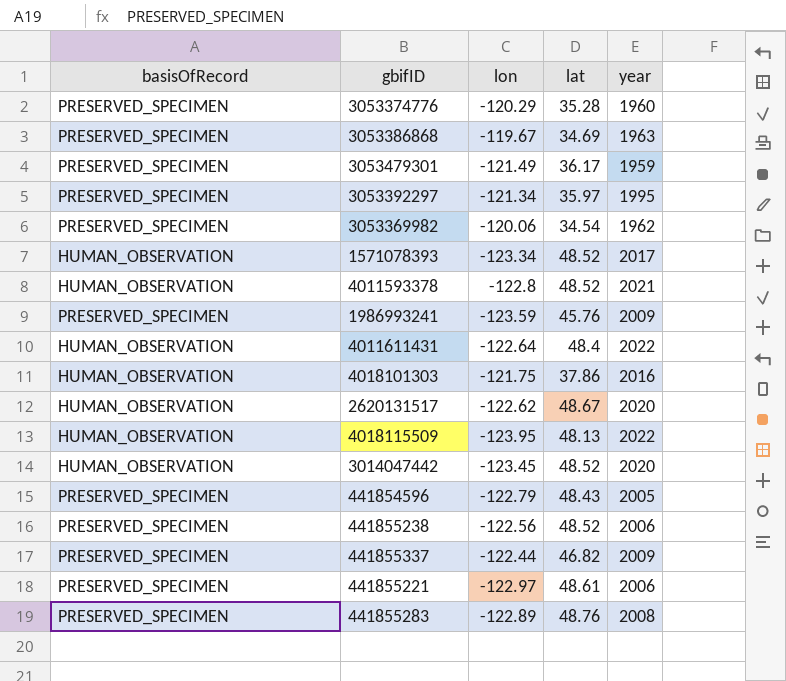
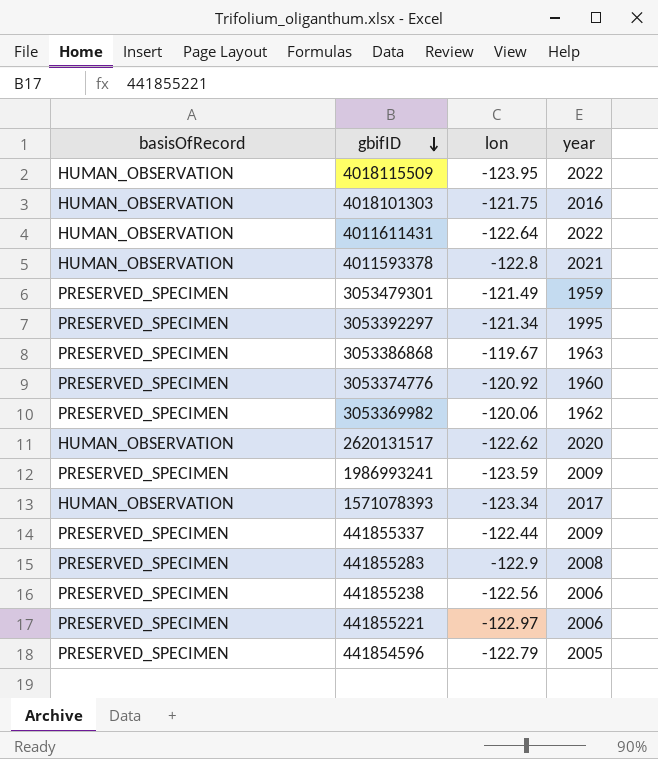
row order: none -> gbifID descending
column lat | position: 4 -> none
row 3014047442: HUMAN_OBSERVATION | -123.45 | 48.52 | 2020 -> none
3053374776 | lon: -120.29 -> -120.92
441855283 | lon: -122.89 -> -122.9

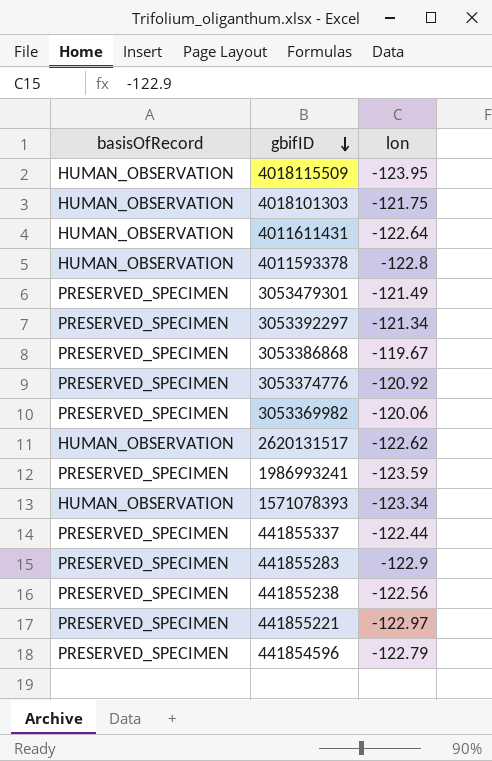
column year | position: 4 -> none

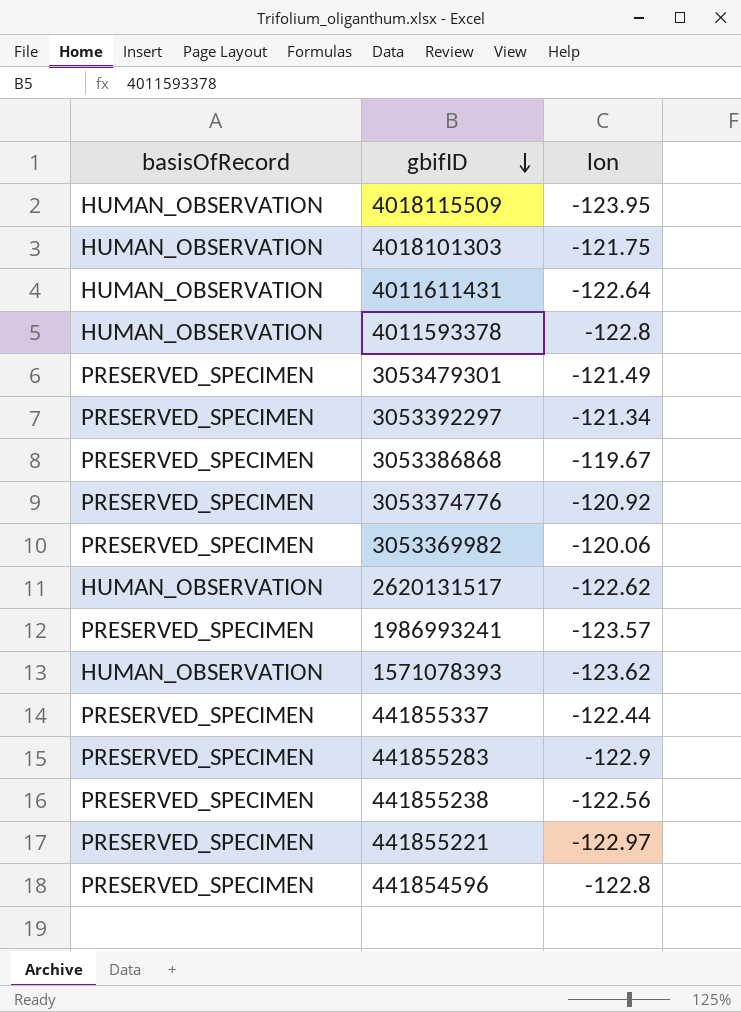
1986993241 | lon: -123.59 -> -123.57
1571078393 | lon: -123.34 -> -123.62
441854596 | lon: -122.79 -> -122.8

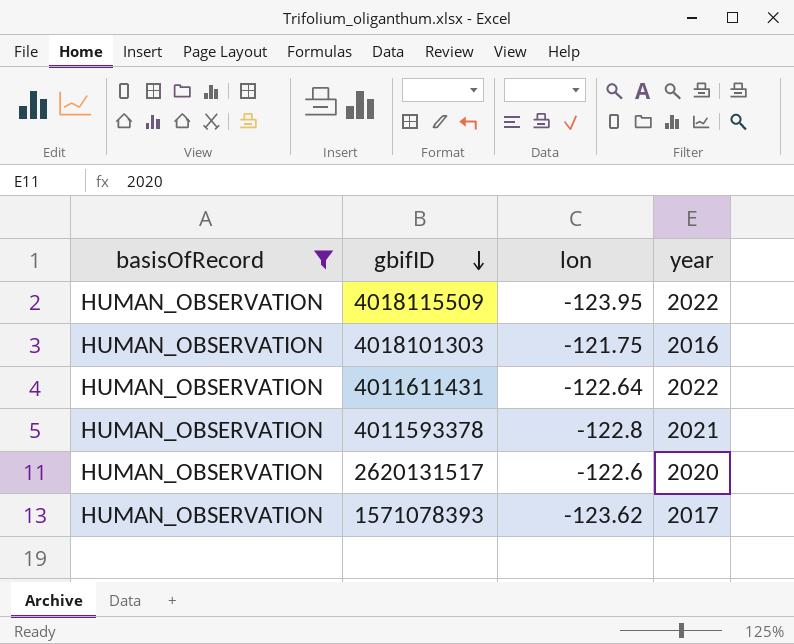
filter: none -> basisOfRecord = HUMAN_OBSERVATION
column year | position: none -> 4
2620131517 | lon: -122.62 -> -122.6

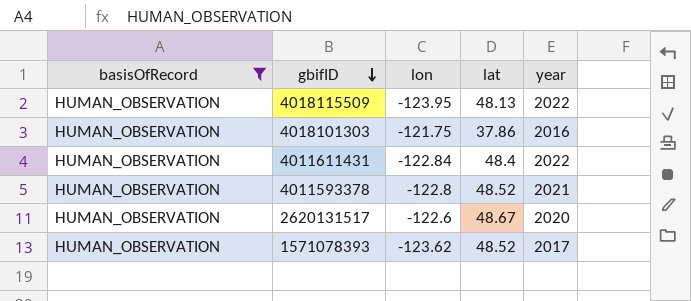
column lat | position: none -> 4
4011611431 | lon: -122.64 -> -122.84

